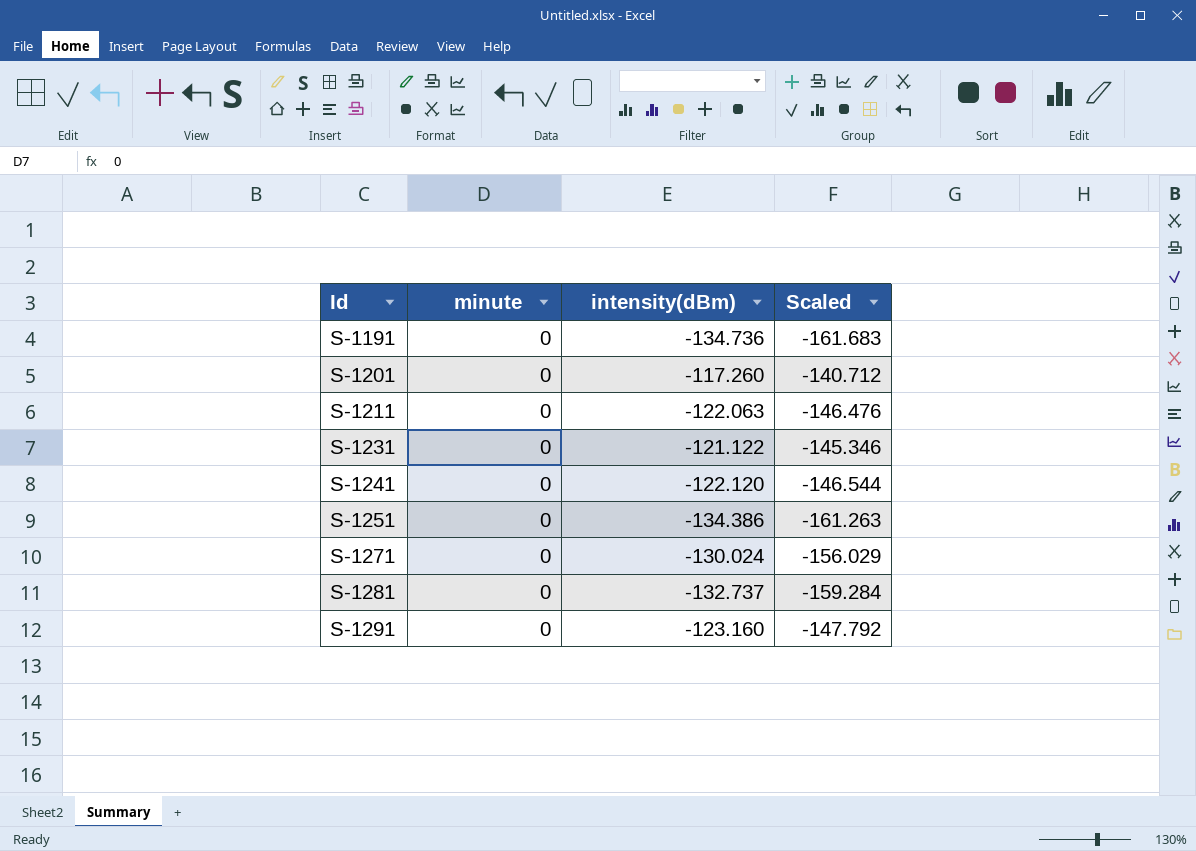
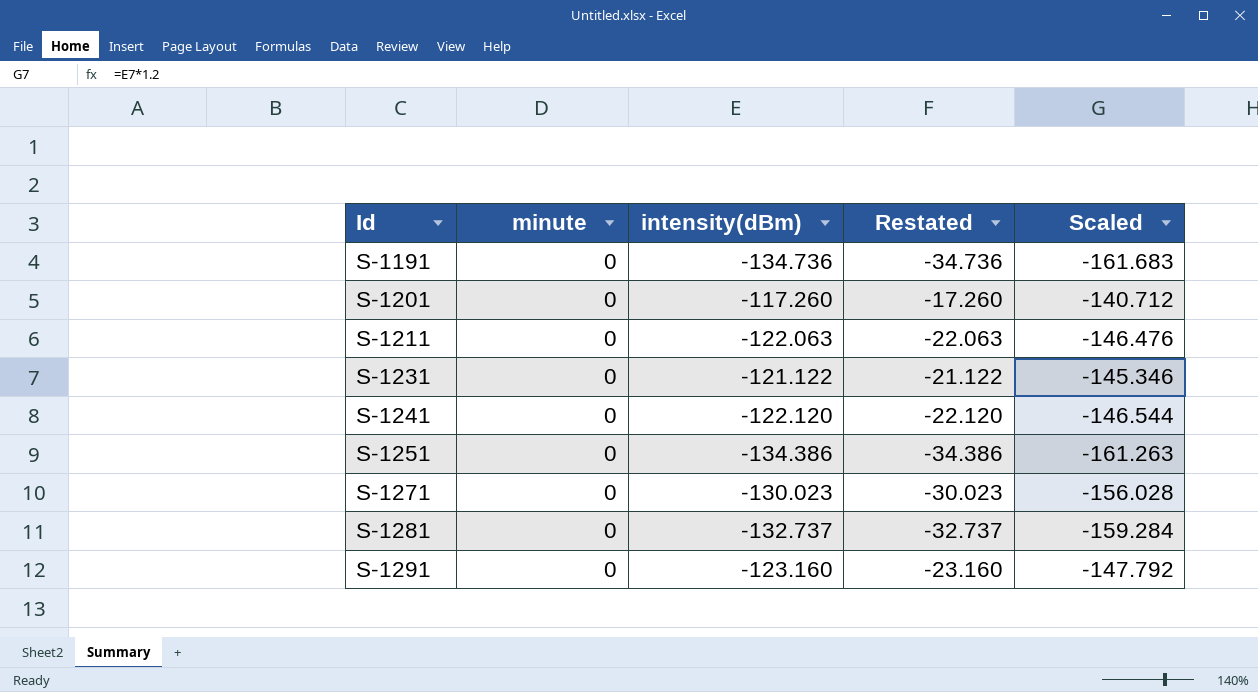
column Restated | formula: none -> [intensity(dBm)] + 100
S-1271 | intensity(dBm): -130.024 -> -130.023
S-1271 | Scaled: -156.029 -> -156.028

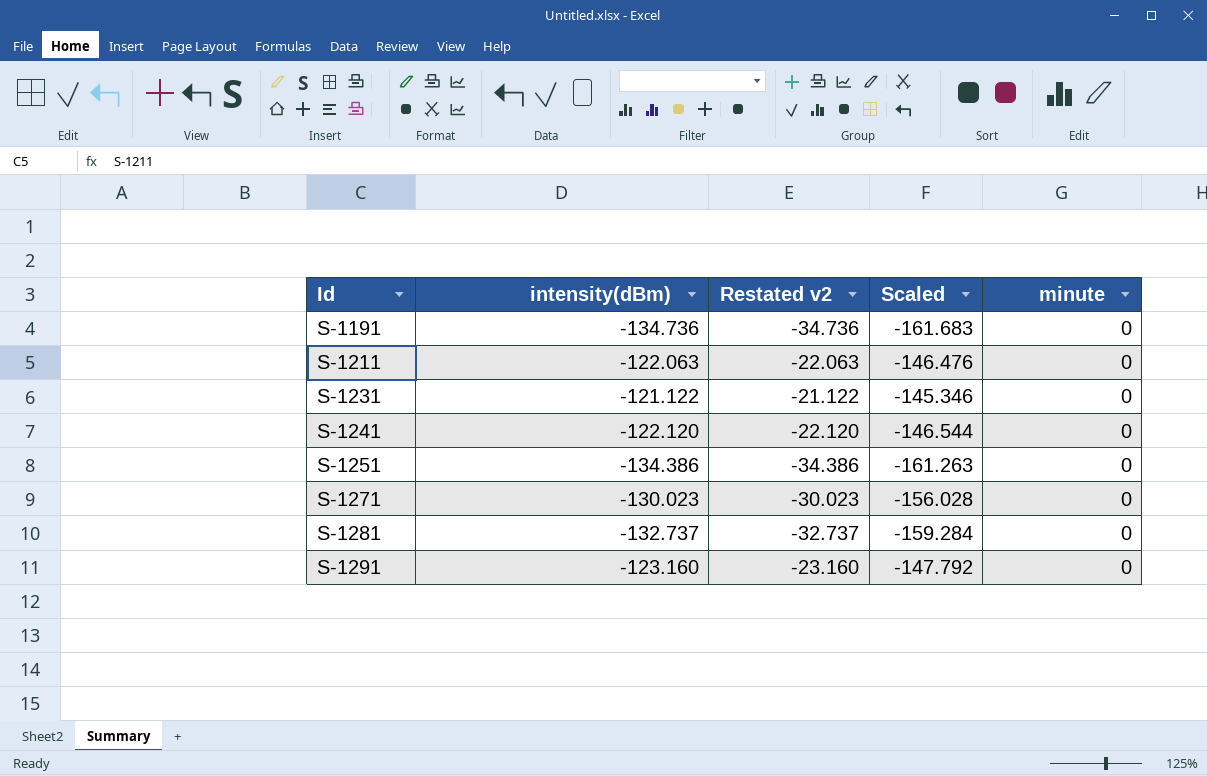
column name: Restated -> Restated v2
column minute | position: 2 -> 5
row S-1201: 0 | -117.260 | -17.260 | -140.712 -> none

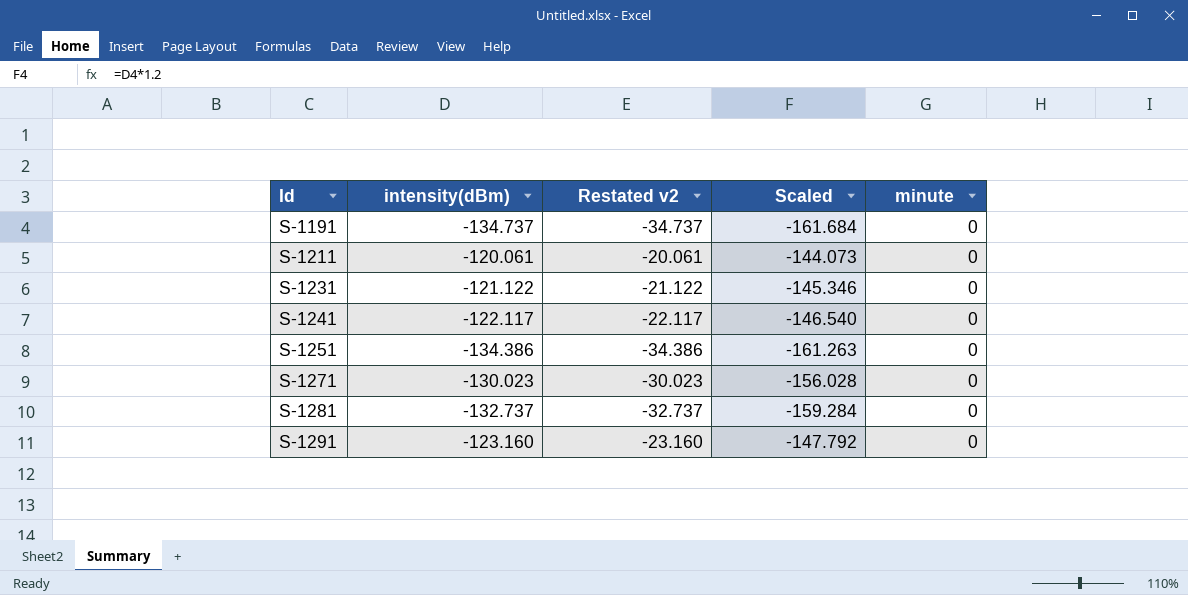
S-1191 | intensity(dBm): -134.736 -> -134.737
S-1191 | Restated v2: -34.736 -> -34.737
S-1191 | Scaled: -161.683 -> -161.684
S-1211 | intensity(dBm): -122.063 -> -120.061
S-1211 | Restated v2: -22.063 -> -20.061
S-1211 | Scaled: -146.476 -> -144.073
S-1241 | intensity(dBm): -122.120 -> -122.117
S-1241 | Restated v2: -22.120 -> -22.117
S-1241 | Scaled: -146.544 -> -146.540

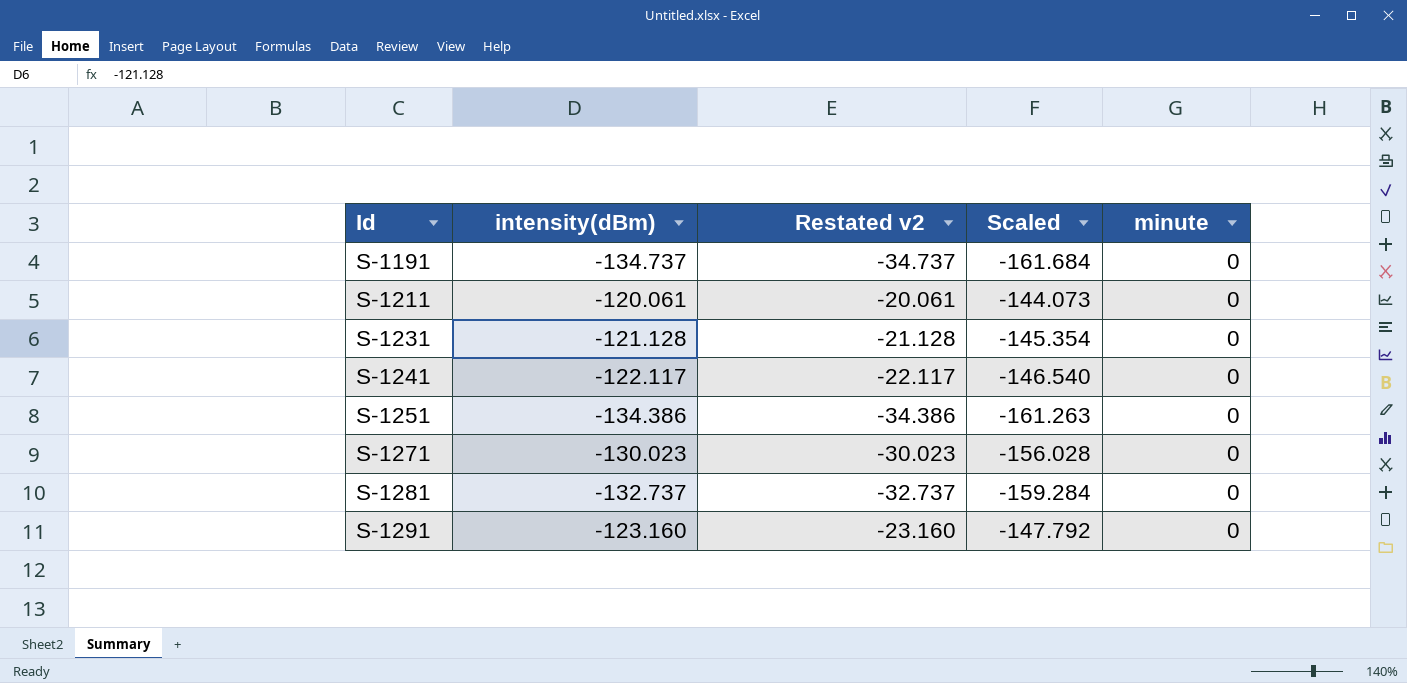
S-1231 | intensity(dBm): -121.122 -> -121.128
S-1231 | Restated v2: -21.122 -> -21.128
S-1231 | Scaled: -145.346 -> -145.354

